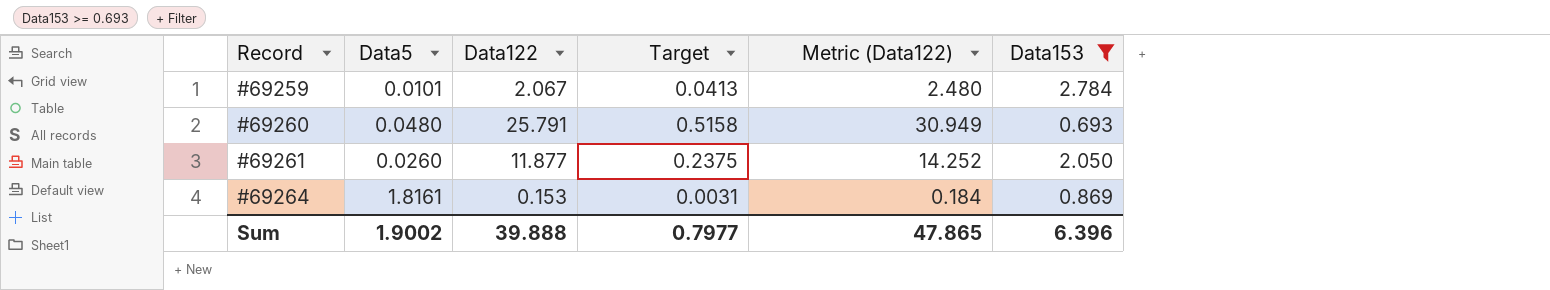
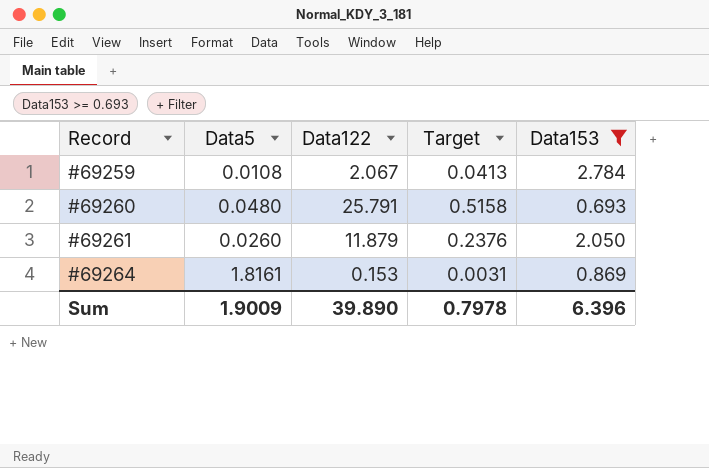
column Metric (Data122) | formula: [Data122] * 1.2 -> none
#69259 | Data5: 0.0101 -> 0.0108
#69261 | Data122: 11.877 -> 11.879
#69261 | Target: 0.2375 -> 0.2376
Sum | Data5: 1.9002 -> 1.9009
Sum | Data122: 39.888 -> 39.890
Sum | Target: 0.7977 -> 0.7978

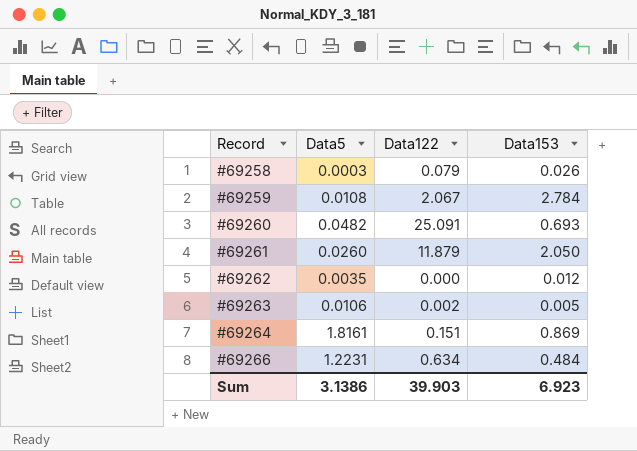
filter: Data153 >= 0.693 -> none
column Target | formula: [Data122] * 0.02 -> none
#69260 | Data5: 0.0480 -> 0.0482
#69260 | Data122: 25.791 -> 25.091
#69264 | Data122: 0.153 -> 0.151
Sum | Data5: 1.9009 -> 3.1386
Sum | Data122: 39.890 -> 39.903
Sum | Data153: 6.396 -> 6.923

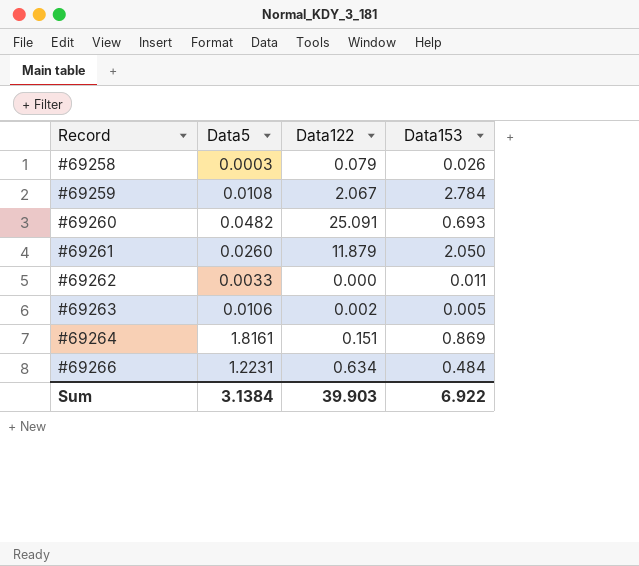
#69262 | Data5: 0.0035 -> 0.0033
#69262 | Data153: 0.012 -> 0.011
Sum | Data5: 3.1386 -> 3.1384
Sum | Data153: 6.923 -> 6.922

